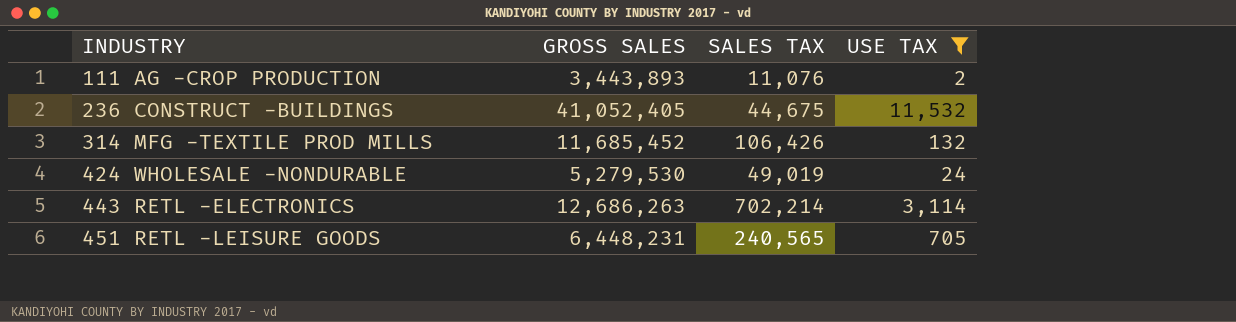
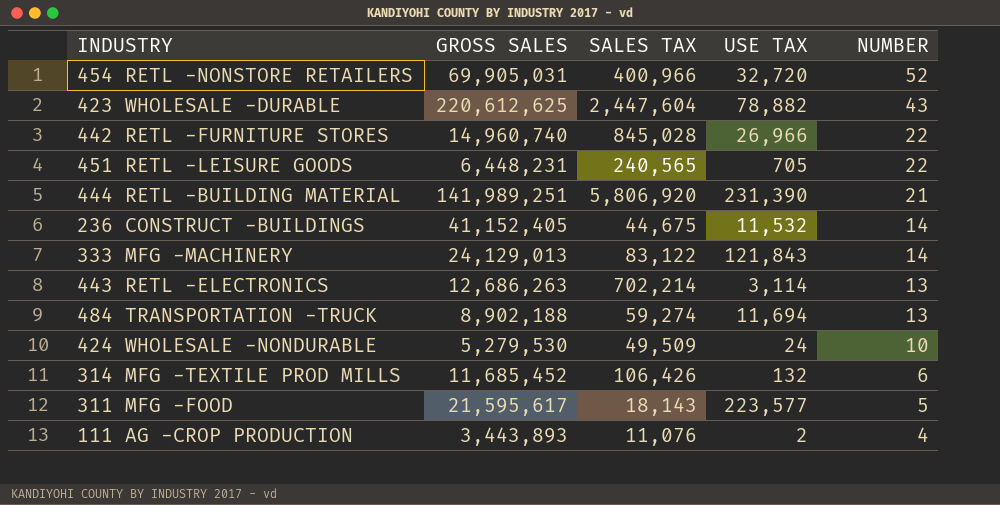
filter: USE TAX <= 11,532 -> none
row order: INDUSTRY ascending -> NUMBER descending
column NUMBER | position: none -> 5
236 CONSTRUCT -BUILDINGS | GROSS SALES: 41,052,405 -> 41,152,405
424 WHOLESALE -NONDURABLE | SALES TAX: 49,019 -> 49,509

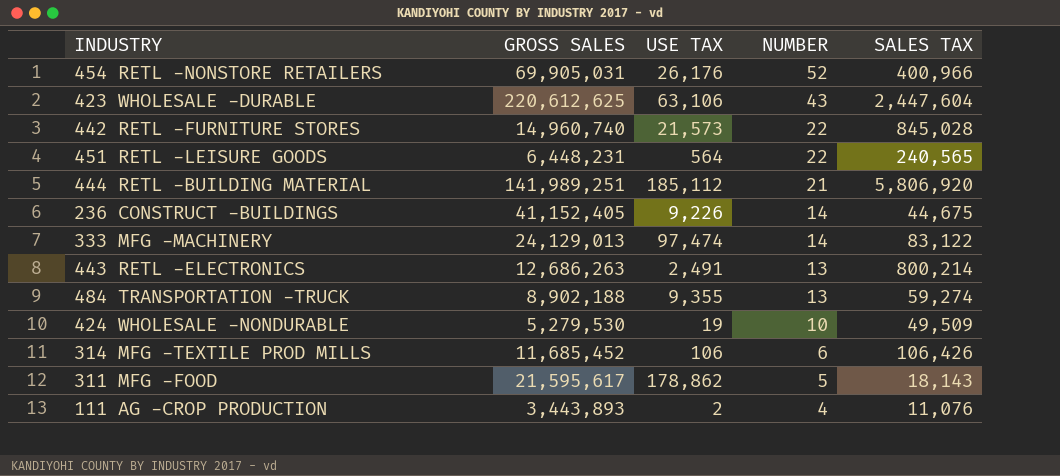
column SALES TAX | position: 3 -> 5
454 RETL -NONSTORE RETAILERS | USE TAX: 32,720 -> 26,176
423 WHOLESALE -DURABLE | USE TAX: 78,882 -> 63,106
442 RETL -FURNITURE STORES | USE TAX: 26,966 -> 21,573
451 RETL -LEISURE GOODS | USE TAX: 705 -> 564
444 RETL -BUILDING MATERIAL | USE TAX: 231,390 -> 185,112
236 CONSTRUCT -BUILDINGS | USE TAX: 11,532 -> 9,226
333 MFG -MACHINERY | USE TAX: 121,843 -> 97,474
443 RETL -ELECTRONICS | USE TAX: 3,114 -> 2,491
443 RETL -ELECTRONICS | SALES TAX: 702,214 -> 800,214
484 TRANSPORTATION -TRUCK | USE TAX: 11,694 -> 9,355
424 WHOLESALE -NONDURABLE | USE TAX: 24 -> 19
314 MFG -TEXTILE PROD MILLS | USE TAX: 132 -> 106
311 MFG -FOOD | USE TAX: 223,577 -> 178,862

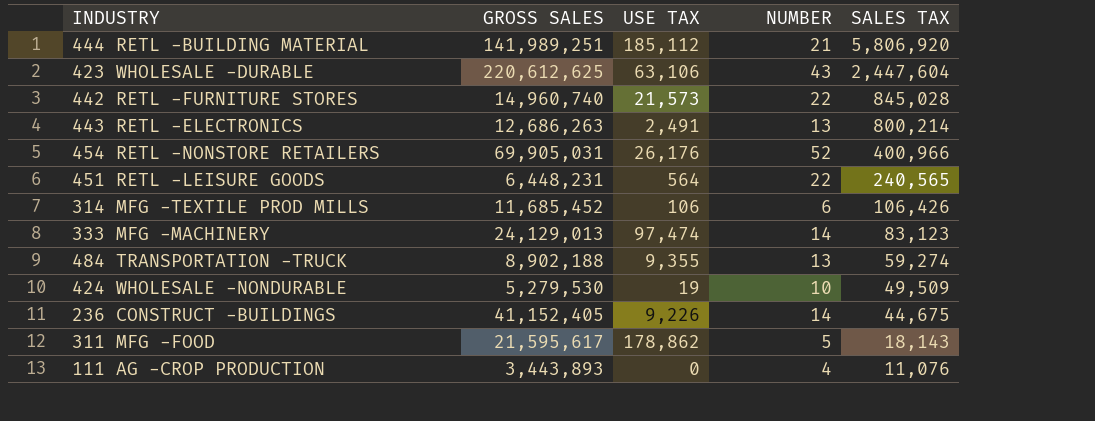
row order: NUMBER descending -> SALES TAX descending
333 MFG -MACHINERY | SALES TAX: 83,122 -> 83,123
111 AG -CROP PRODUCTION | USE TAX: 2 -> 0

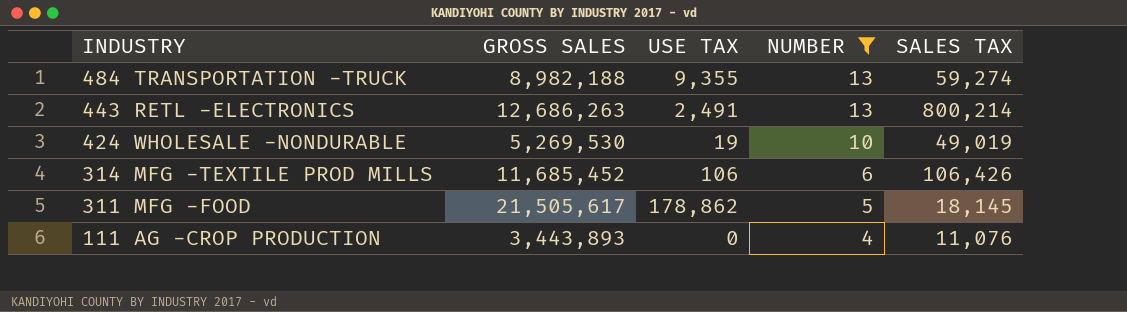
filter: none -> NUMBER <= 13
row order: SALES TAX descending -> INDUSTRY descending
484 TRANSPORTATION -TRUCK | GROSS SALES: 8,902,188 -> 8,982,188
424 WHOLESALE -NONDURABLE | GROSS SALES: 5,279,530 -> 5,269,530
424 WHOLESALE -NONDURABLE | SALES TAX: 49,509 -> 49,019
311 MFG -FOOD | GROSS SALES: 21,595,617 -> 21,505,617
311 MFG -FOOD | SALES TAX: 18,143 -> 18,145

